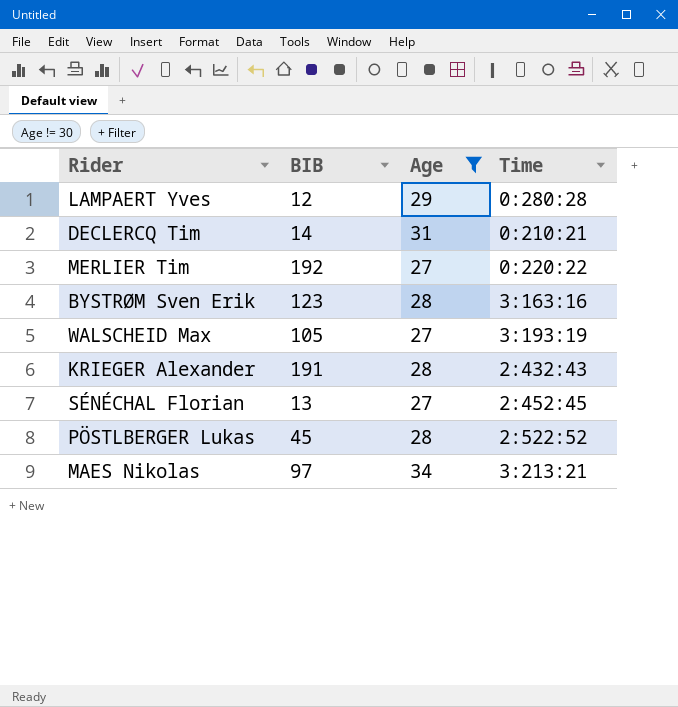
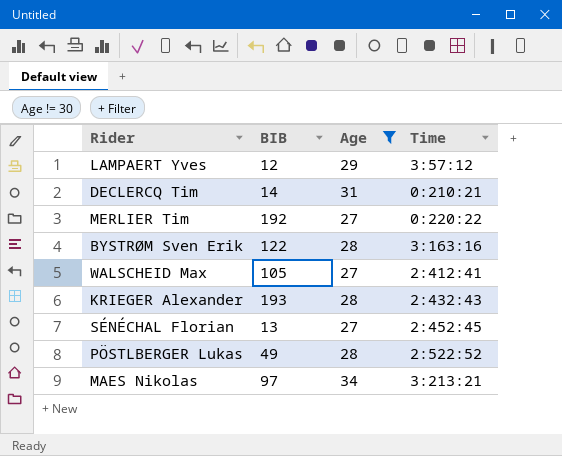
LAMPAERT Yves | Time: 0:280:28 -> 3:57:12
BYSTRØM Sven Erik | BIB: 123 -> 122
WALSCHEID Max | Time: 3:193:19 -> 2:412:41
KRIEGER Alexander | BIB: 191 -> 193
PÖSTLBERGER Lukas | BIB: 45 -> 49

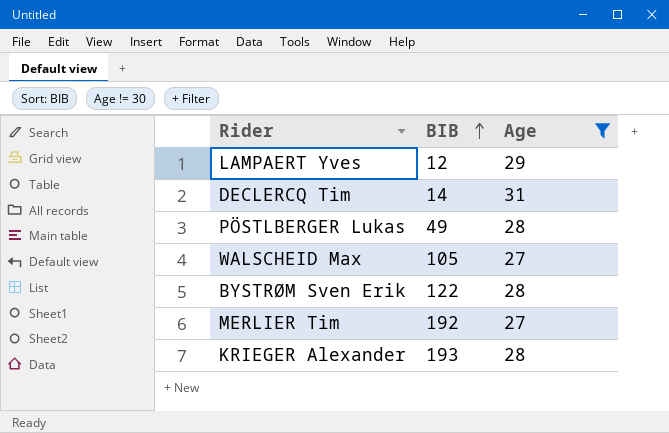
row order: none -> BIB ascending
column Time | position: 4 -> none
row SÉNÉCHAL Florian: 13 | 27 | 2:452:45 -> none
row MAES Nikolas: 97 | 34 | 3:213:21 -> none

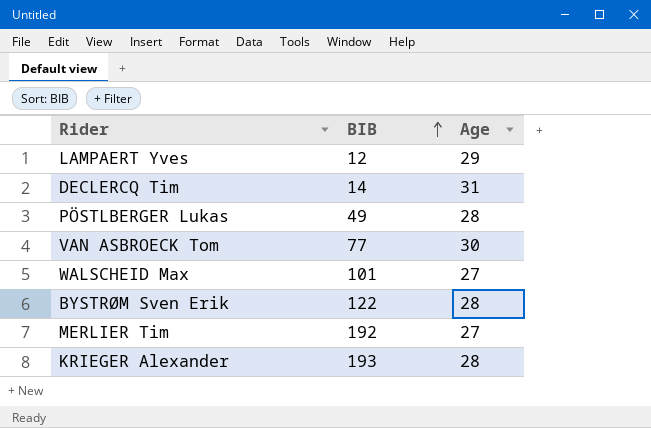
filter: Age != 30 -> none
WALSCHEID Max | BIB: 105 -> 101

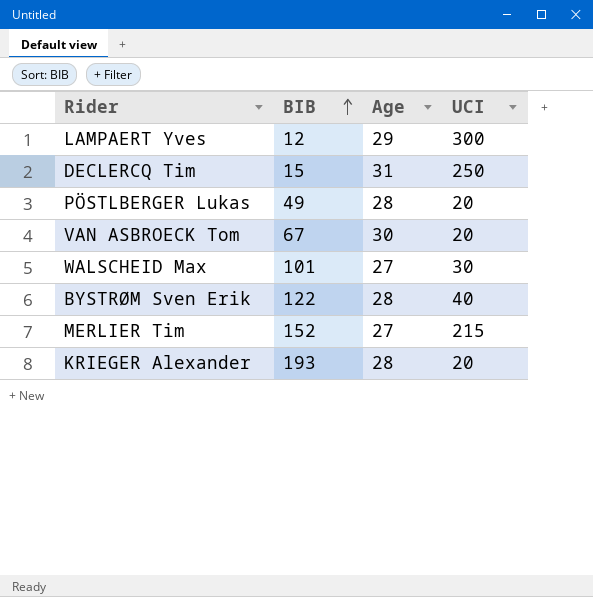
column UCI | position: none -> 4
DECLERCQ Tim | BIB: 14 -> 15
VAN ASBROECK Tom | BIB: 77 -> 67
MERLIER Tim | BIB: 192 -> 152

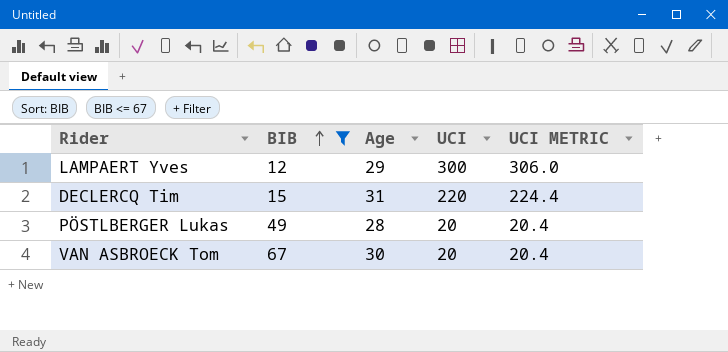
filter: none -> BIB <= 67
column UCI METRIC | formula: none -> [UCI] * 1.02
DECLERCQ Tim | UCI: 250 -> 220

